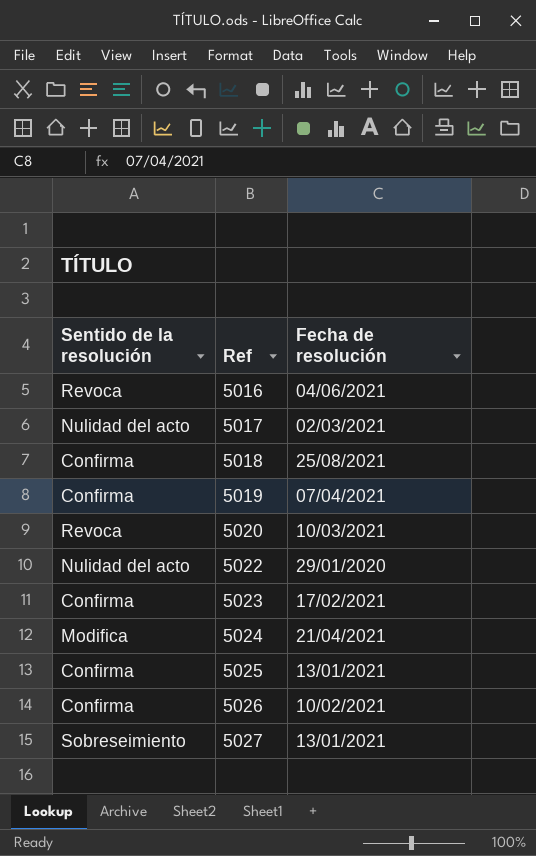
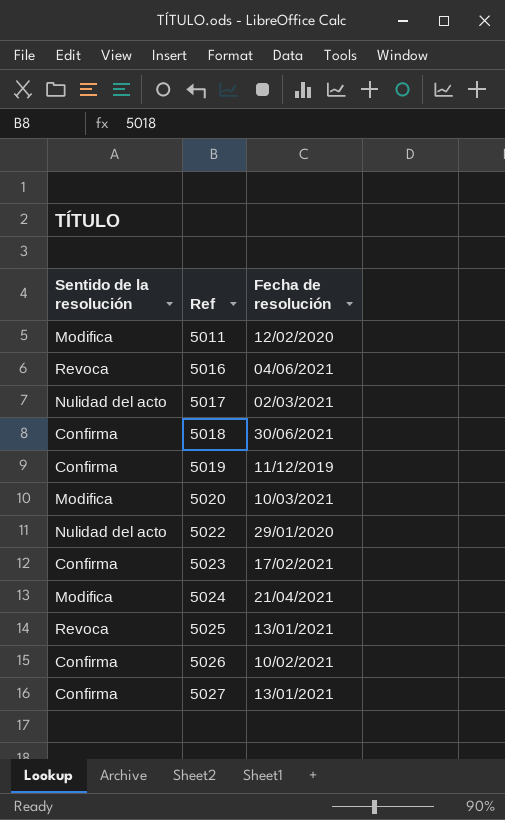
row 5011: none -> Modifica | 12/02/2020
5018 | Fecha de resolución: 25/08/2021 -> 30/06/2021
5019 | Fecha de resolución: 07/04/2021 -> 11/12/2019
5020 | Sentido de la resolución: Revoca -> Modifica
5025 | Sentido de la resolución: Confirma -> Revoca
5027 | Sentido de la resolución: Sobreseimiento -> Confirma

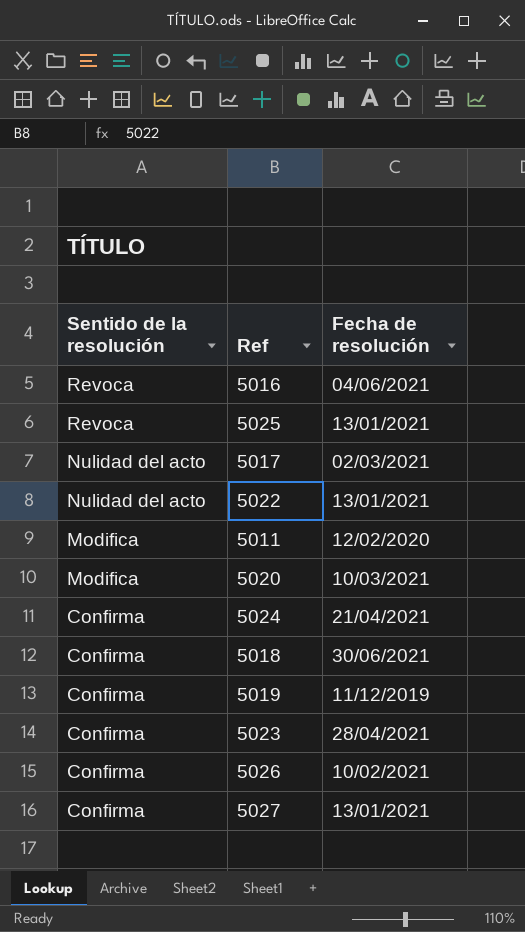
row order: Ref ascending -> Sentido de la resolución descending
5022 | Fecha de resolución: 29/01/2020 -> 13/01/2021
5024 | Sentido de la resolución: Modifica -> Confirma
5023 | Fecha de resolución: 17/02/2021 -> 28/04/2021

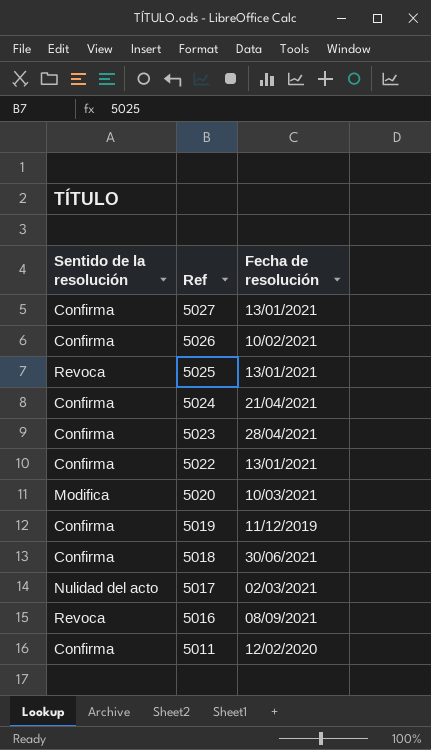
row order: Sentido de la resolución descending -> Ref descending
5022 | Sentido de la resolución: Nulidad del acto -> Confirma
5016 | Fecha de resolución: 04/06/2021 -> 08/09/2021
5011 | Sentido de la resolución: Modifica -> Confirma

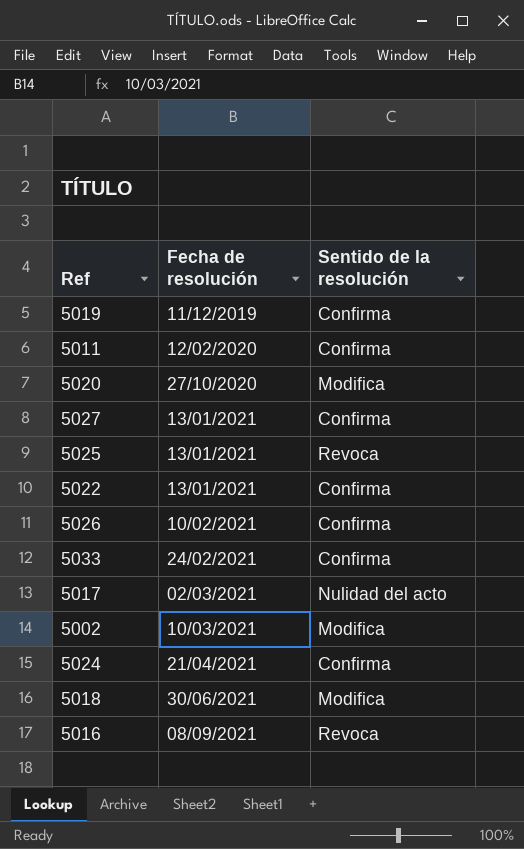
row order: Ref descending -> Fecha de resolución ascending
column Sentido de la resolución | position: 1 -> 3
row 5023: Confirma | 28/04/2021 -> none
5020 | Fecha de resolución: 10/03/2021 -> 27/10/2020
row 5033: none -> 24/02/2021 | Confirma
row 5002: none -> 10/03/2021 | Modifica
5018 | Sentido de la resolución: Confirma -> Modifica

